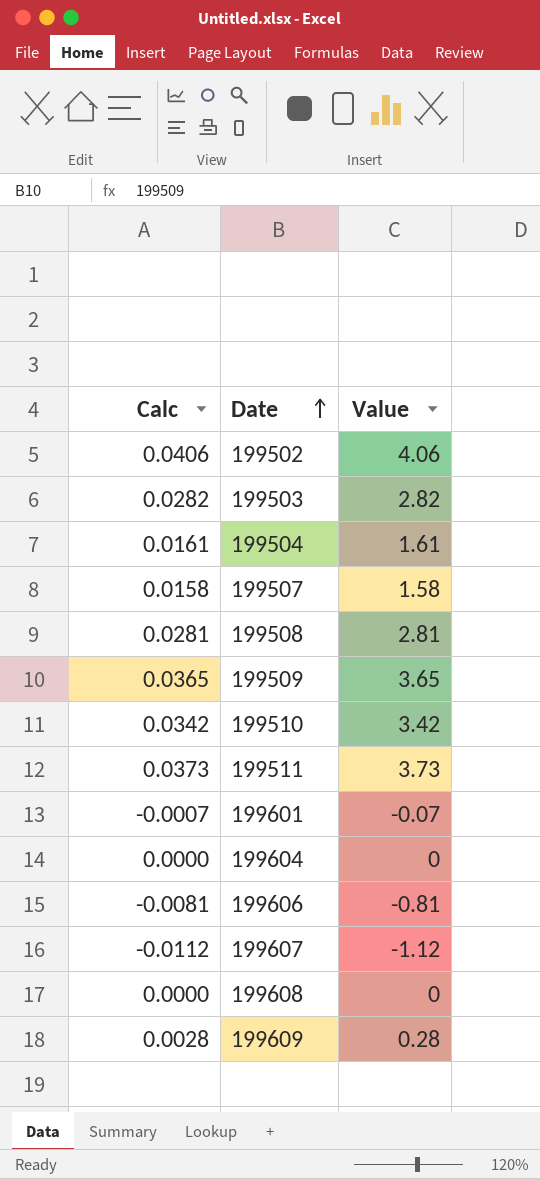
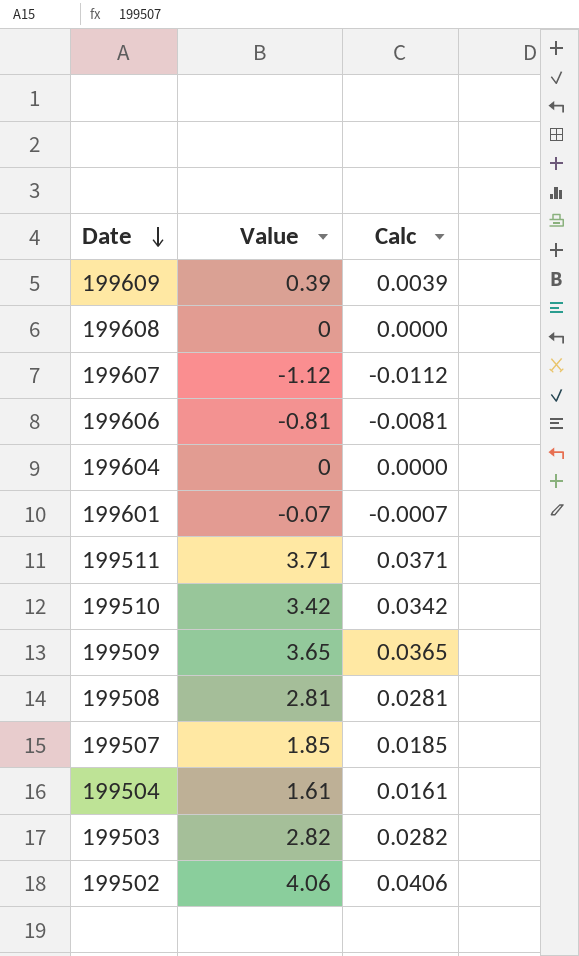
row order: Date ascending -> Date descending
column Calc | position: 1 -> 3
199609 | Value: 0.28 -> 0.39
199609 | Calc: 0.0028 -> 0.0039
199511 | Value: 3.73 -> 3.71
199511 | Calc: 0.0373 -> 0.0371
199507 | Value: 1.58 -> 1.85
199507 | Calc: 0.0158 -> 0.0185

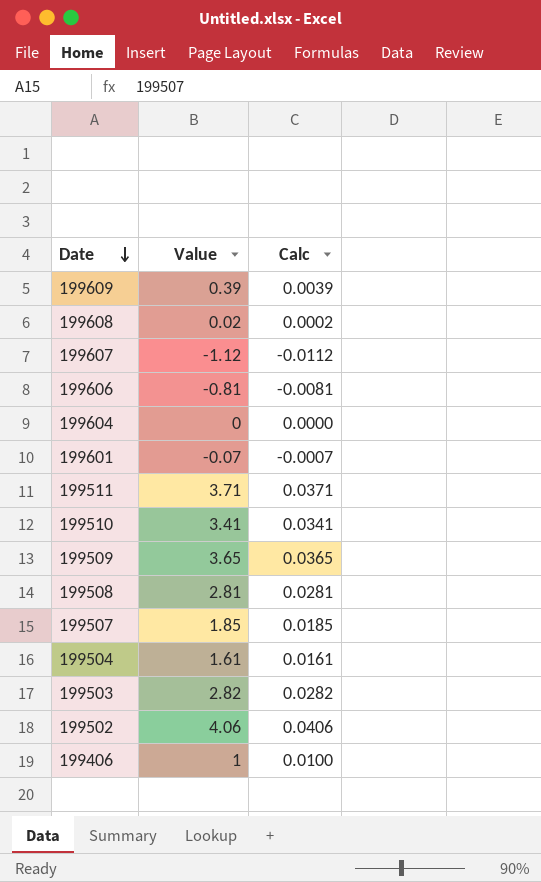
199608 | Value: 0 -> 0.02
199608 | Calc: 0.0000 -> 0.0002
199510 | Value: 3.42 -> 3.41
199510 | Calc: 0.0342 -> 0.0341
row 199406: none -> 1 | 0.0100

